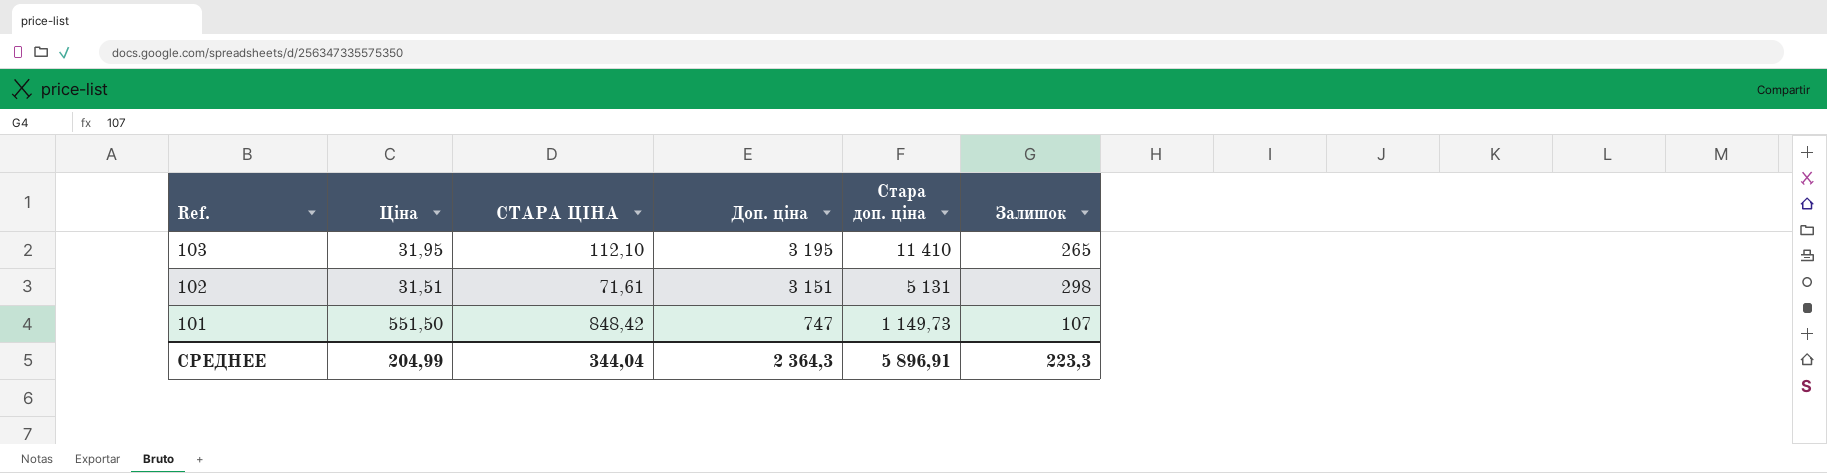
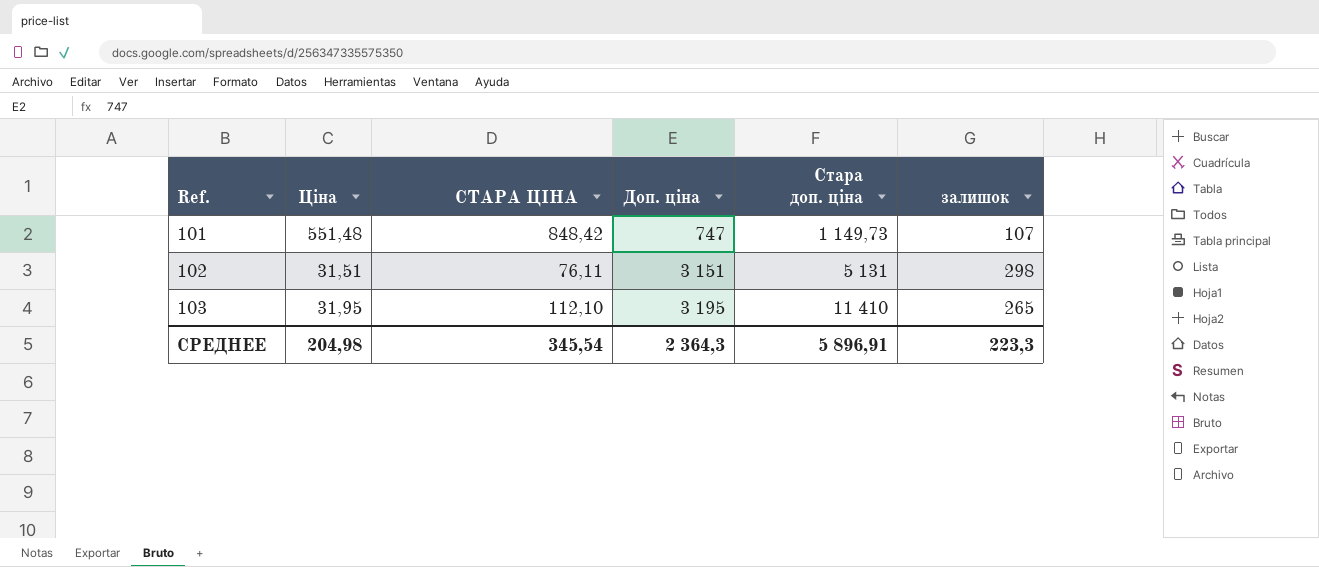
row order: Ref. descending -> Ref. ascending
column name: Залишок -> залишок
101 | Ціна: 551,50 -> 551,48
102 | СТАРА ЦІНА: 71,61 -> 76,11
СРЕДНЕЕ | Ціна: 204,99 -> 204,98
СРЕДНЕЕ | СТАРА ЦІНА: 344,04 -> 345,54

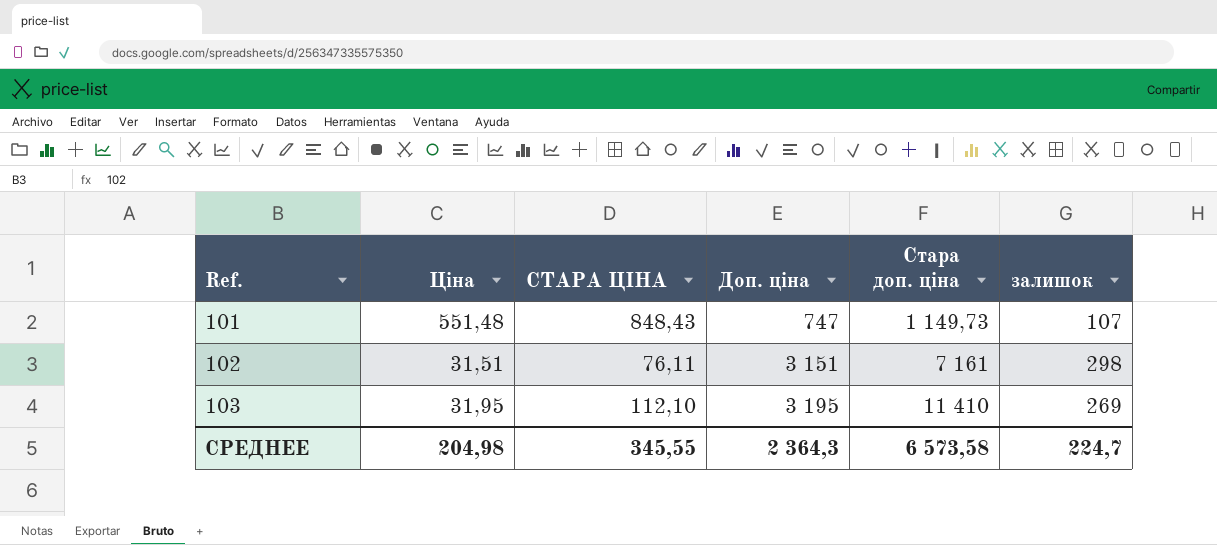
101 | СТАРА ЦІНА: 848,42 -> 848,43
102 | Стара доп. ціна: 5 131 -> 7 161
103 | залишок: 265 -> 269
СРЕДНЕЕ | СТАРА ЦІНА: 345,54 -> 345,55
СРЕДНЕЕ | Стара доп. ціна: 5 896,91 -> 6 573,58
СРЕДНЕЕ | залишок: 223,3 -> 224,7

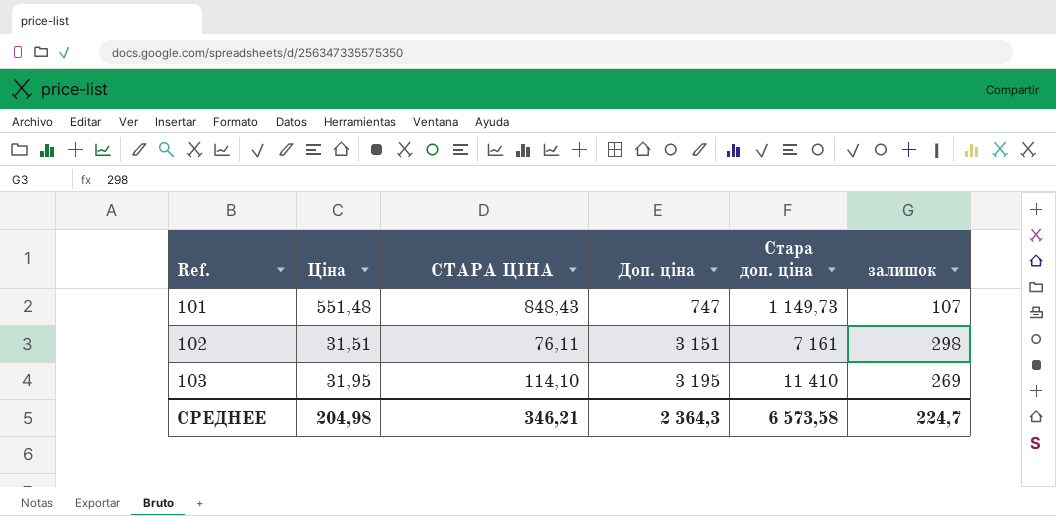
103 | СТАРА ЦІНА: 112,10 -> 114,10
СРЕДНЕЕ | СТАРА ЦІНА: 345,55 -> 346,21

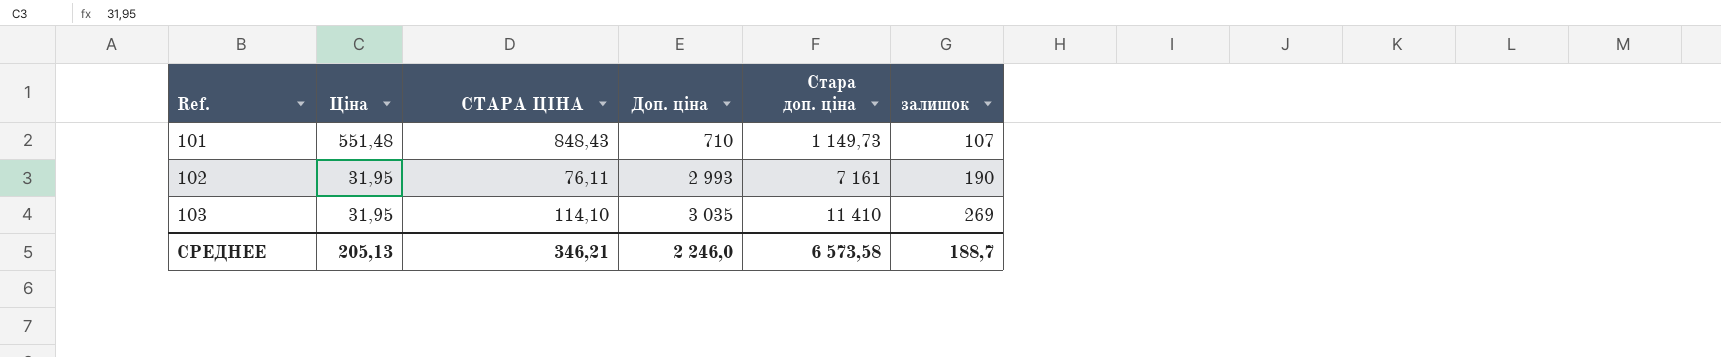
101 | Доп. ціна: 747 -> 710
102 | Ціна: 31,51 -> 31,95
102 | Доп. ціна: 3 151 -> 2 993
102 | залишок: 298 -> 190
103 | Доп. ціна: 3 195 -> 3 035
СРЕДНЕЕ | Ціна: 204,98 -> 205,13
СРЕДНЕЕ | Доп. ціна: 2 364,3 -> 2 246,0
СРЕДНЕЕ | залишок: 224,7 -> 188,7

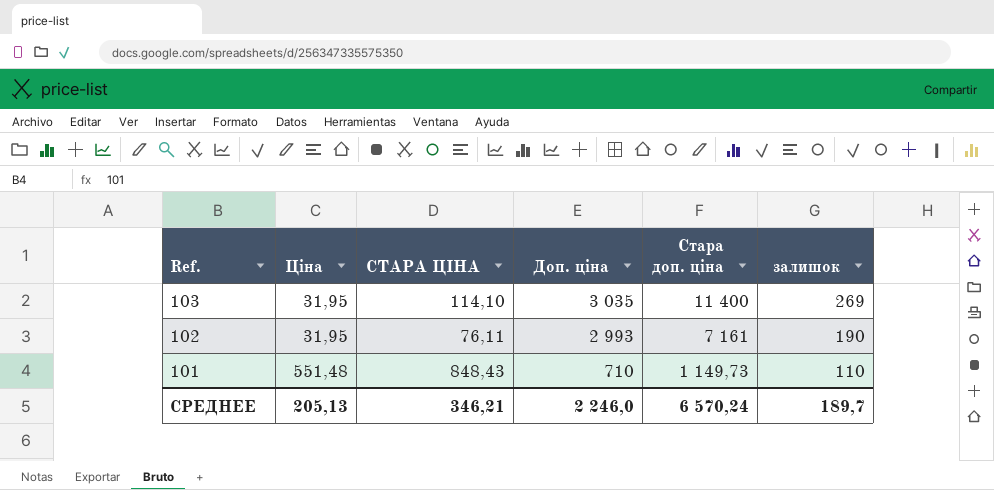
row order: Ref. ascending -> Ref. descending
103 | Стара доп. ціна: 11 410 -> 11 400
101 | залишок: 107 -> 110
СРЕДНЕЕ | Стара доп. ціна: 6 573,58 -> 6 570,24
СРЕДНЕЕ | залишок: 188,7 -> 189,7

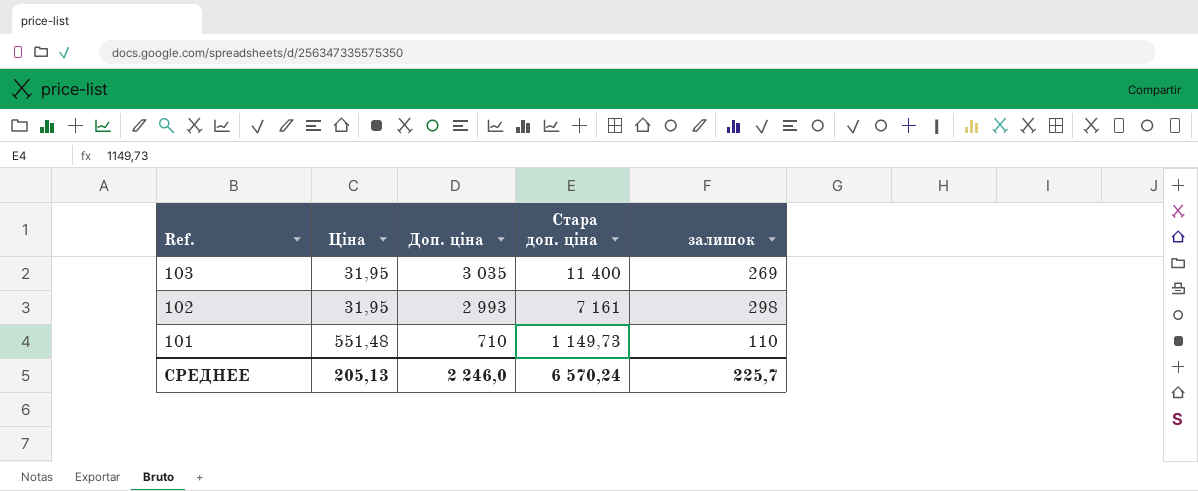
column СТАРА ЦІНА | position: 3 -> none
102 | залишок: 190 -> 298
СРЕДНЕЕ | залишок: 189,7 -> 225,7

